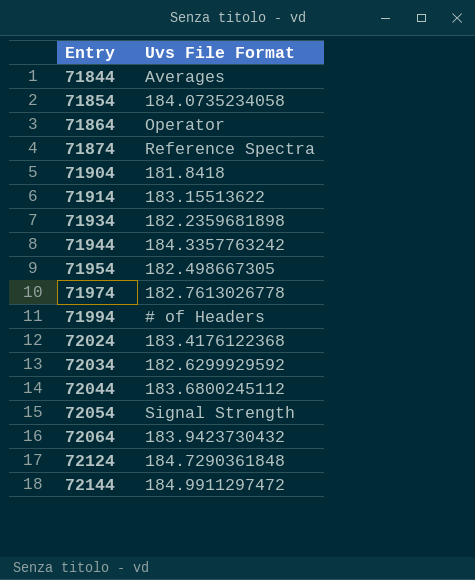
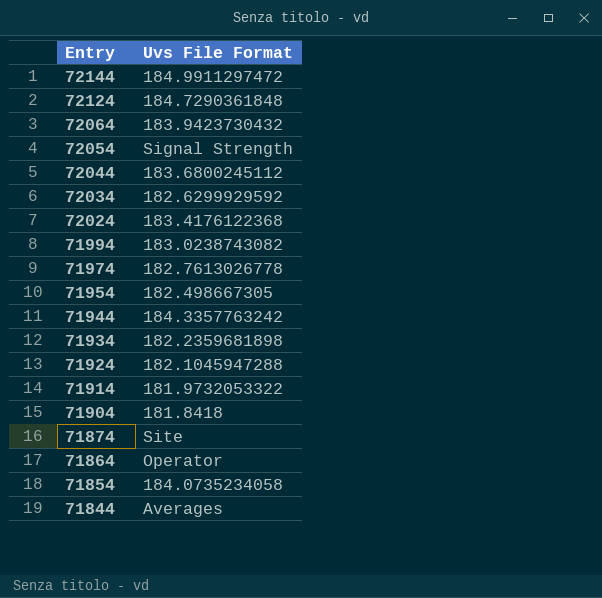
row order: Entry ascending -> Entry descending
71994 | Uvs File Format: # of Headers -> 183.0238743082
row 71924: none -> 182.1045947288
71914 | Uvs File Format: 183.15513622 -> 181.9732053322
71874 | Uvs File Format: Reference Spectra -> Site

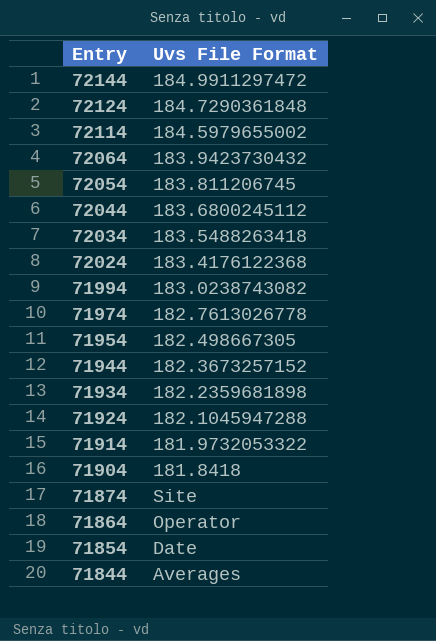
row 72114: none -> 184.5979655002
72054 | Uvs File Format: Signal Strength -> 183.811206745
72034 | Uvs File Format: 182.6299929592 -> 183.5488263418
71944 | Uvs File Format: 184.3357763242 -> 182.3673257152
71854 | Uvs File Format: 184.0735234058 -> Date

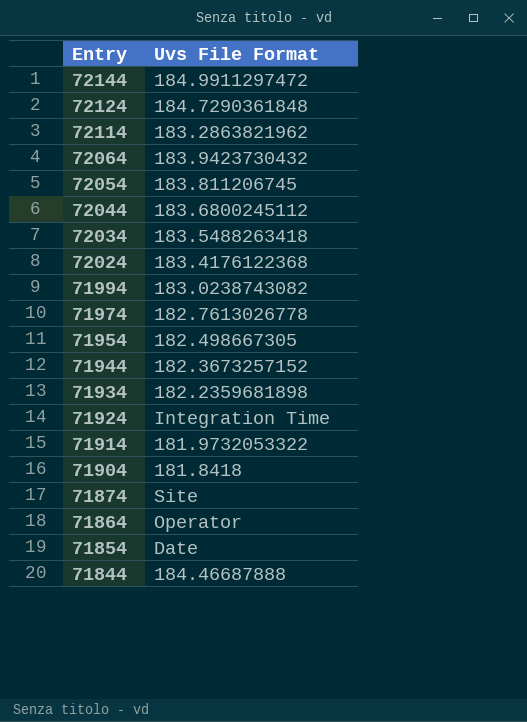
72114 | Uvs File Format: 184.5979655002 -> 183.2863821962
71924 | Uvs File Format: 182.1045947288 -> Integration Time
71844 | Uvs File Format: Averages -> 184.46687888

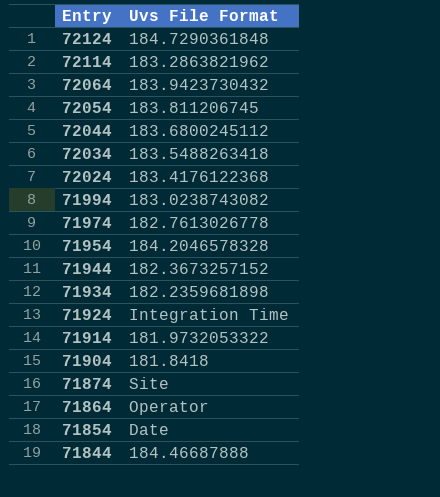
row 72144: 184.9911297472 -> none
71954 | Uvs File Format: 182.498667305 -> 184.2046578328

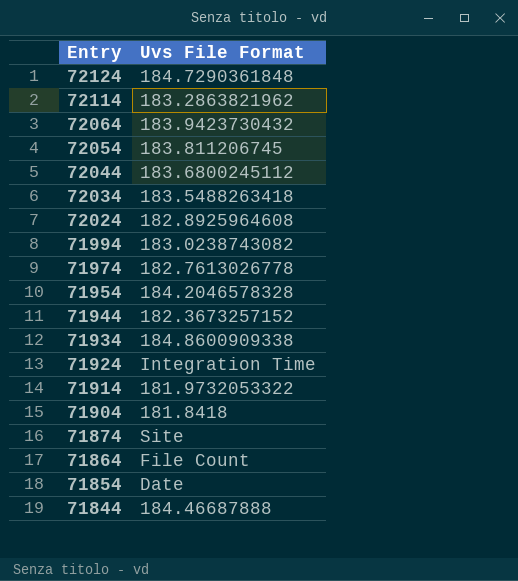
72024 | Uvs File Format: 183.4176122368 -> 182.8925964608
71934 | Uvs File Format: 182.2359681898 -> 184.8600909338
71864 | Uvs File Format: Operator -> File Count

